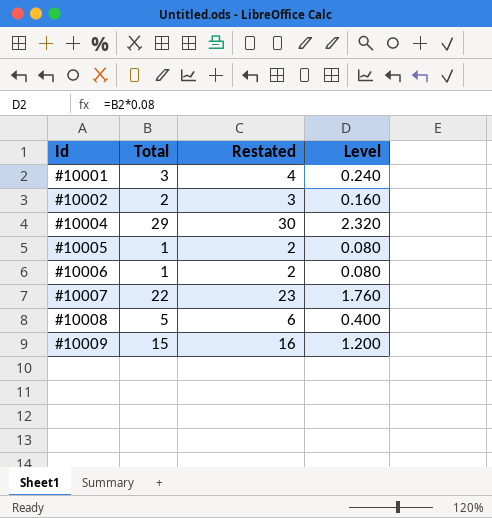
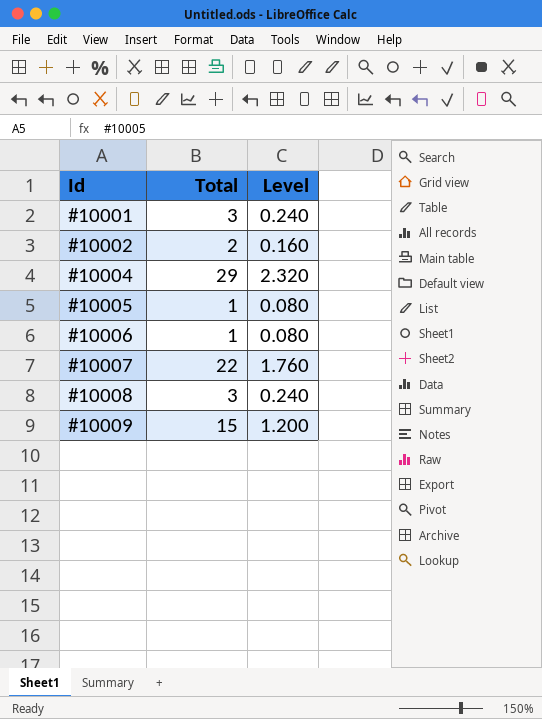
column Restated | formula: [Total] + 1 -> none
#10008 | Total: 5 -> 3
#10008 | Level: 0.400 -> 0.240

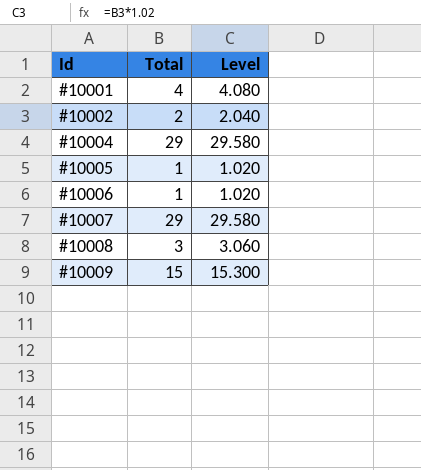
column Level | formula: [Total] * 0.08 -> [Total] * 1.02
#10001 | Total: 3 -> 4
#10007 | Total: 22 -> 29

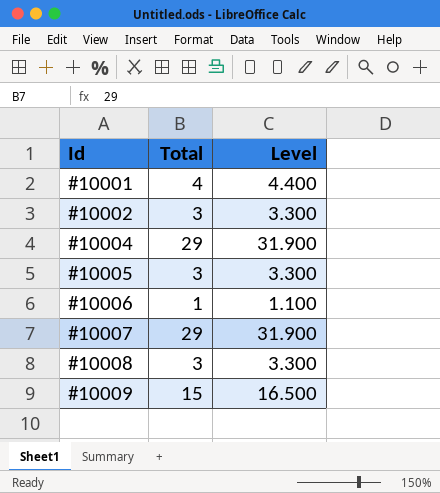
column Level | formula: [Total] * 1.02 -> [Total] * 1.1
#10002 | Total: 2 -> 3
#10005 | Total: 1 -> 3

